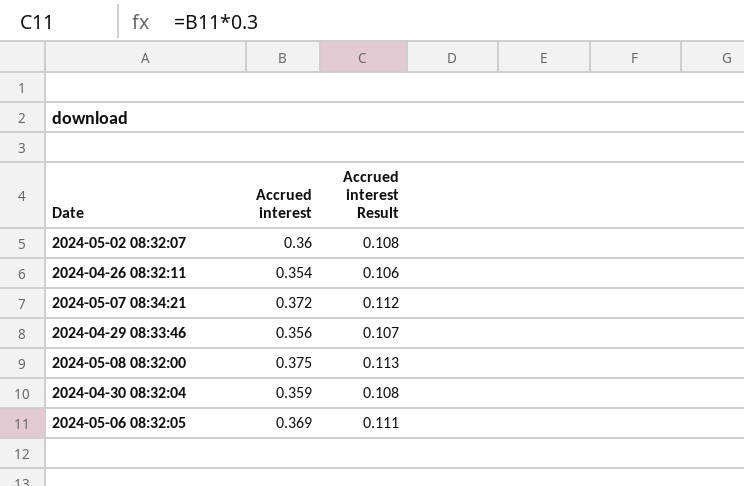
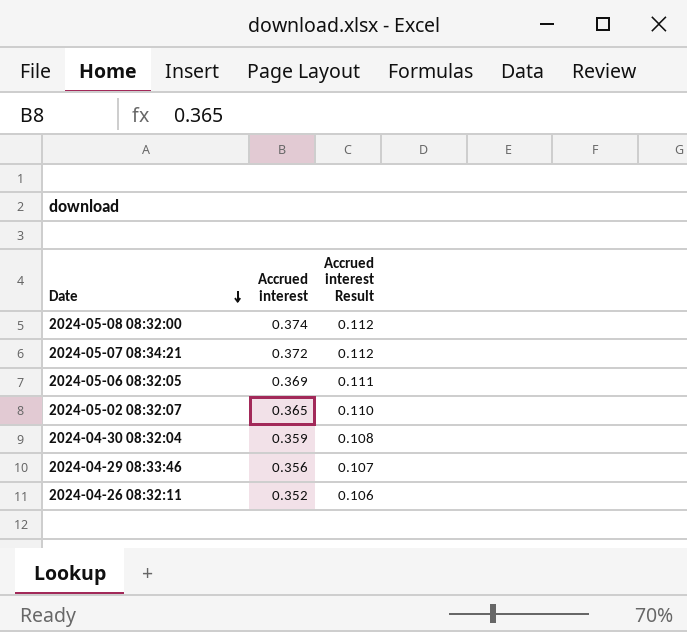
row order: none -> Date descending
2024-05-08 08:32:00 | Accrued interest: 0.375 -> 0.374
2024-05-08 08:32:00 | Accrued interest Result: 0.113 -> 0.112
2024-05-02 08:32:07 | Accrued interest: 0.36 -> 0.365
2024-05-02 08:32:07 | Accrued interest Result: 0.108 -> 0.110
2024-04-26 08:32:11 | Accrued interest: 0.354 -> 0.352

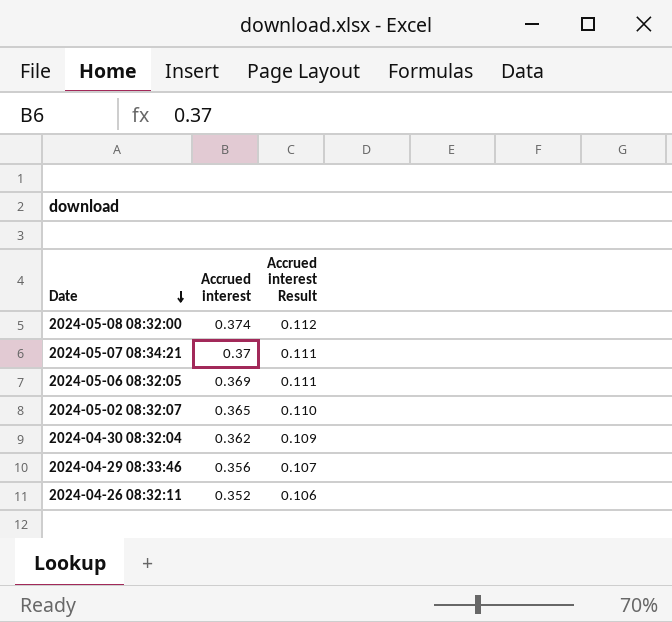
2024-05-07 08:34:21 | Accrued interest: 0.372 -> 0.37
2024-05-07 08:34:21 | Accrued interest Result: 0.112 -> 0.111
2024-04-30 08:32:04 | Accrued interest: 0.359 -> 0.362
2024-04-30 08:32:04 | Accrued interest Result: 0.108 -> 0.109

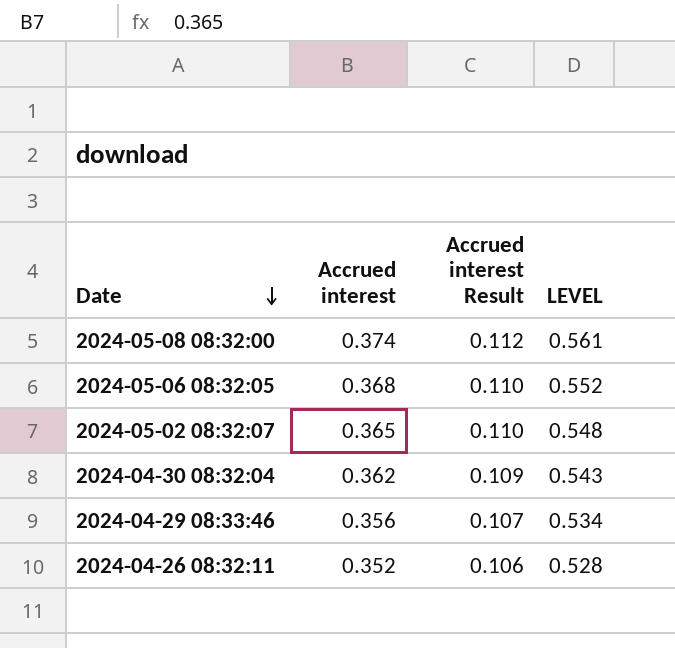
column LEVEL | formula: none -> [Accrued interest] * 1.5
row 2024-05-07 08:34:21: 0.37 | 0.111 -> none
2024-05-06 08:32:05 | Accrued interest: 0.369 -> 0.368
2024-05-06 08:32:05 | Accrued interest Result: 0.111 -> 0.110

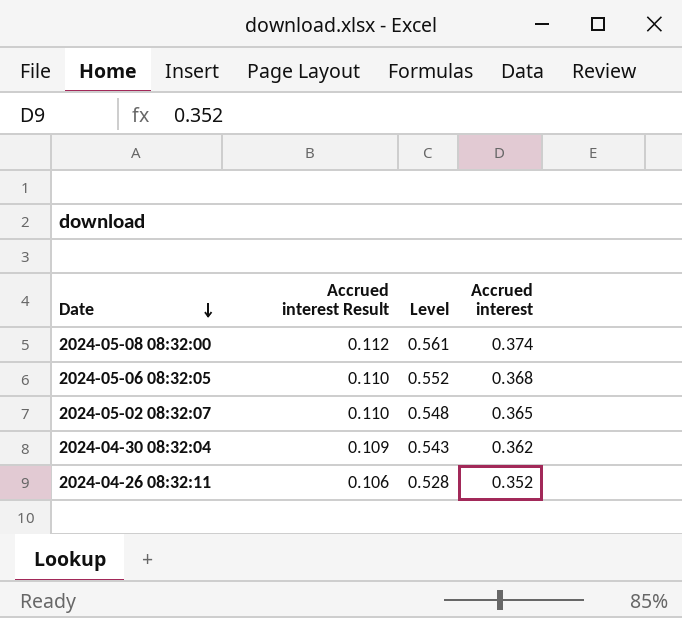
column name: LEVEL -> Level
column Accrued interest | position: 2 -> 4
row 2024-04-29 08:33:46: 0.356 | 0.107 | 0.534 -> none

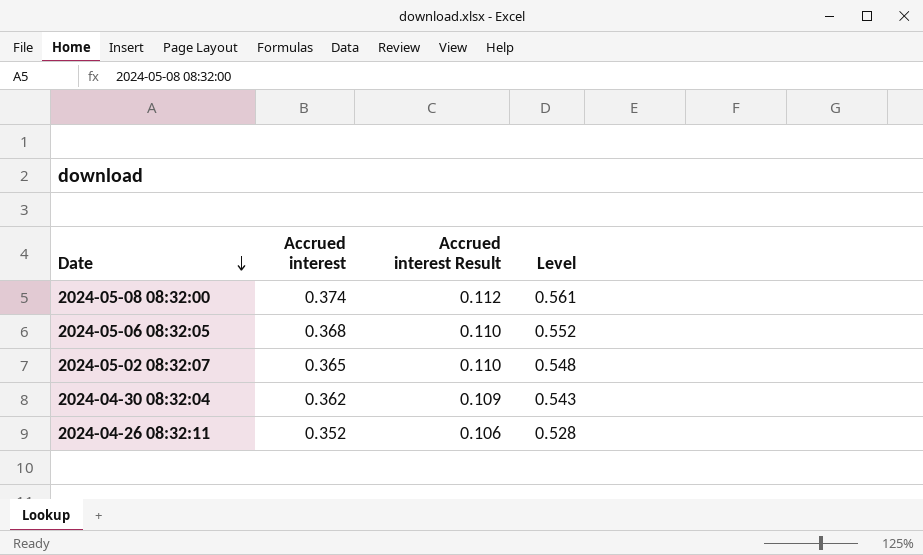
column Accrued interest | position: 4 -> 2

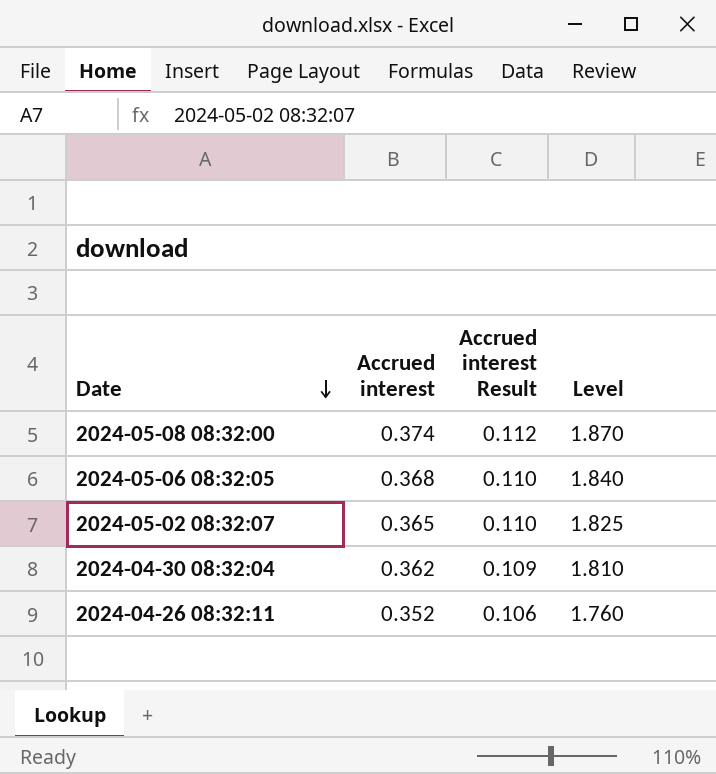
column Level | formula: [Accrued interest] * 1.5 -> [Accrued interest] * 5

